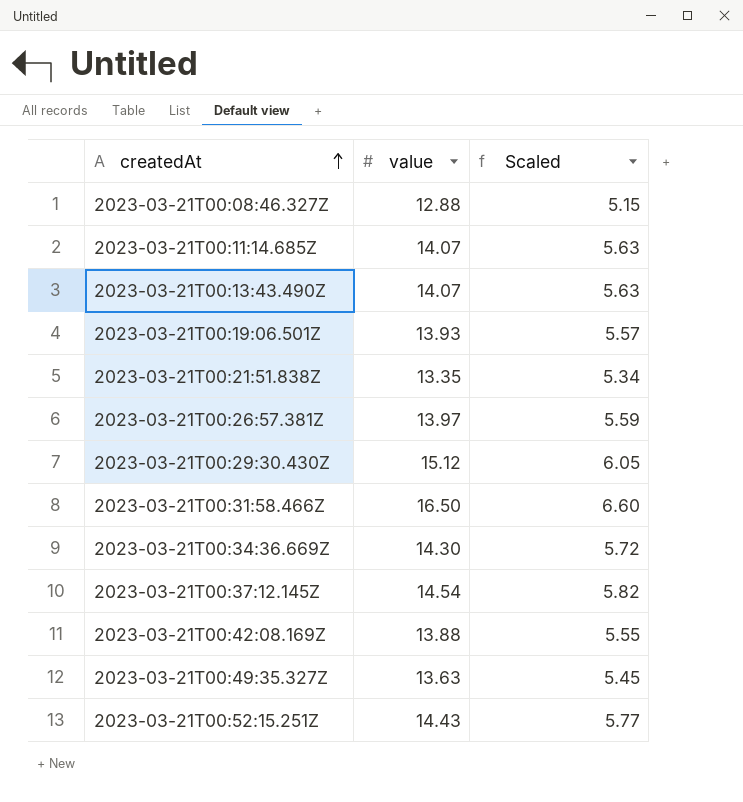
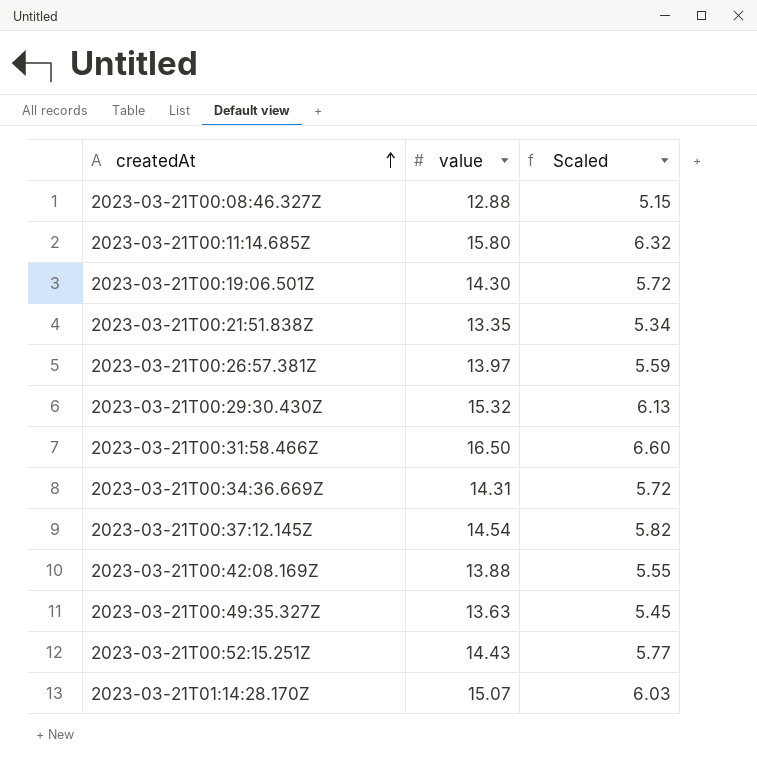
row 2023-03-21T00:13:43.490Z: 14.07 | 5.63 -> none
2023-03-21T00:11:14.685Z | value: 14.07 -> 15.80
2023-03-21T00:11:14.685Z | Scaled: 5.63 -> 6.32
2023-03-21T00:19:06.501Z | value: 13.93 -> 14.30
2023-03-21T00:19:06.501Z | Scaled: 5.57 -> 5.72
2023-03-21T00:29:30.430Z | value: 15.12 -> 15.32
2023-03-21T00:29:30.430Z | Scaled: 6.05 -> 6.13
2023-03-21T00:34:36.669Z | value: 14.30 -> 14.31
row 2023-03-21T01:14:28.170Z: none -> 15.07 | 6.03

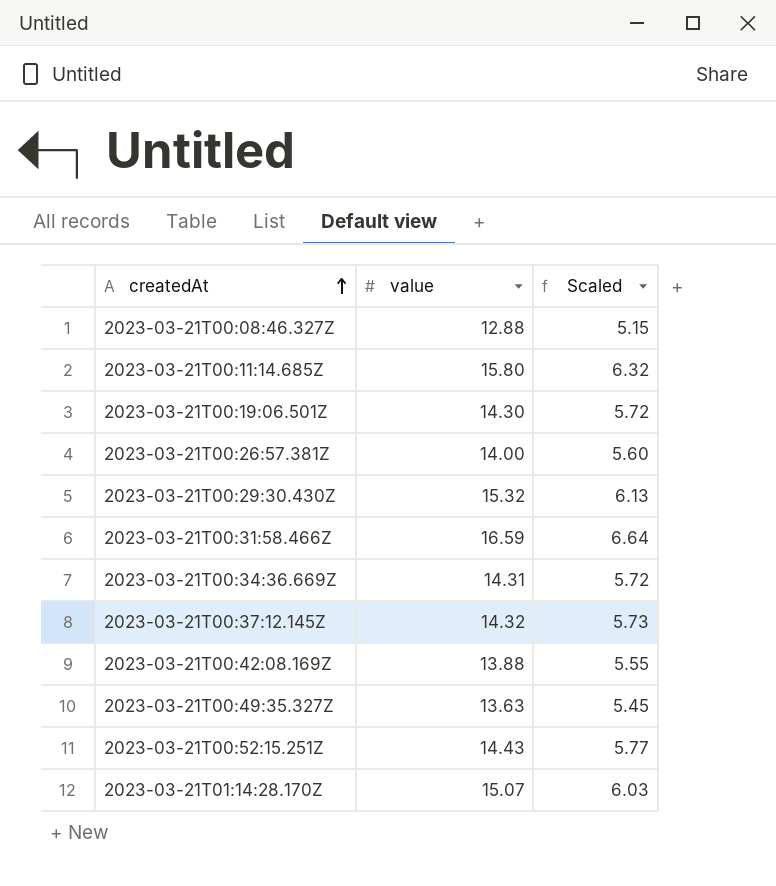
row 2023-03-21T00:21:51.838Z: 13.35 | 5.34 -> none
2023-03-21T00:26:57.381Z | value: 13.97 -> 14.00
2023-03-21T00:26:57.381Z | Scaled: 5.59 -> 5.60
2023-03-21T00:31:58.466Z | value: 16.50 -> 16.59
2023-03-21T00:31:58.466Z | Scaled: 6.60 -> 6.64
2023-03-21T00:37:12.145Z | value: 14.54 -> 14.32
2023-03-21T00:37:12.145Z | Scaled: 5.82 -> 5.73

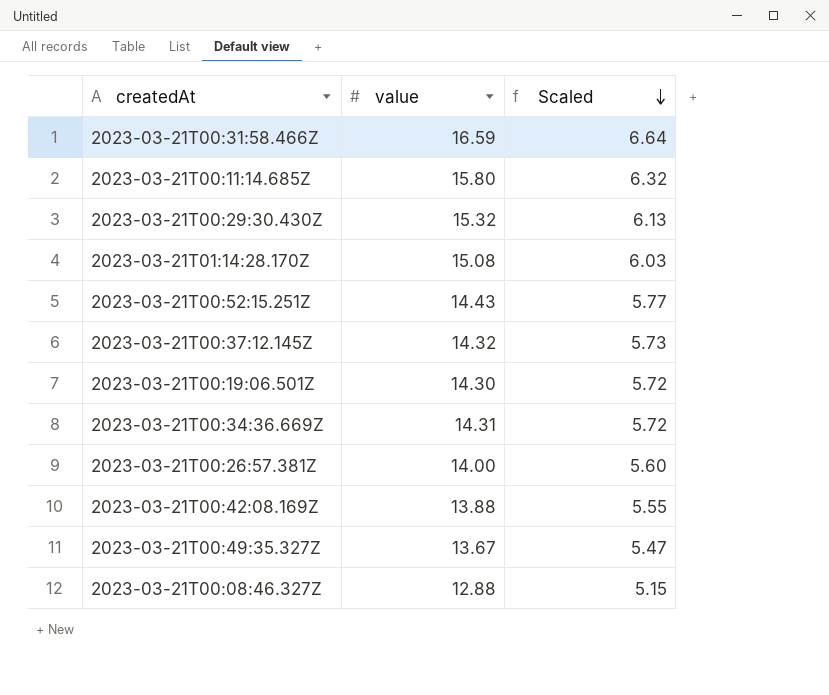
row order: createdAt ascending -> Scaled descending
2023-03-21T01:14:28.170Z | value: 15.07 -> 15.08
2023-03-21T00:49:35.327Z | value: 13.63 -> 13.67
2023-03-21T00:49:35.327Z | Scaled: 5.45 -> 5.47

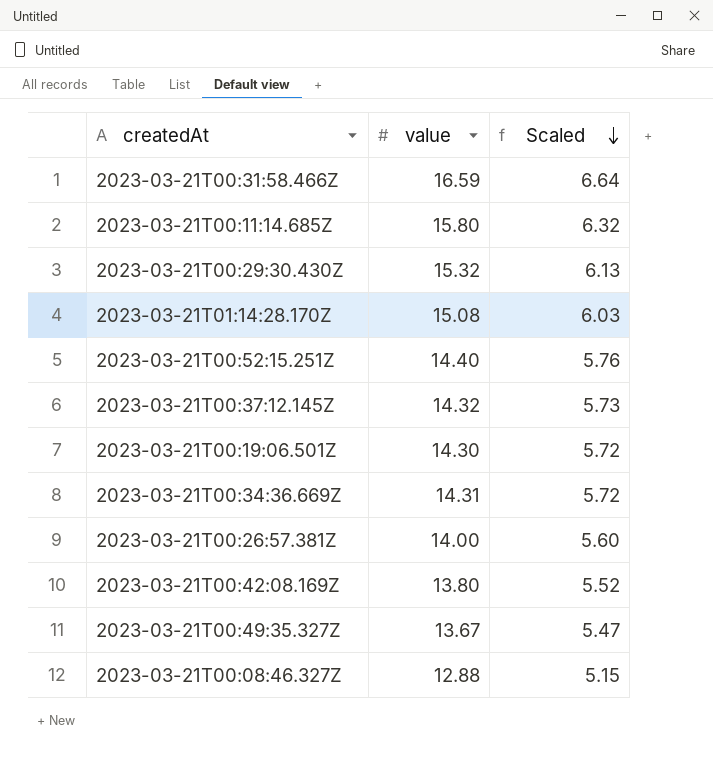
2023-03-21T00:52:15.251Z | value: 14.43 -> 14.40
2023-03-21T00:52:15.251Z | Scaled: 5.77 -> 5.76
2023-03-21T00:42:08.169Z | value: 13.88 -> 13.80
2023-03-21T00:42:08.169Z | Scaled: 5.55 -> 5.52

